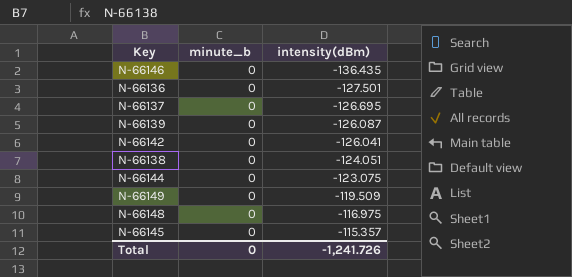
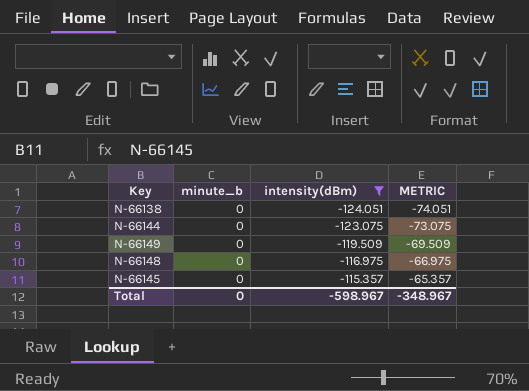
filter: none -> intensity(dBm) >= -124.051
column METRIC | formula: none -> [intensity(dBm)] + 50
Total | intensity(dBm): -1,241.726 -> -598.967

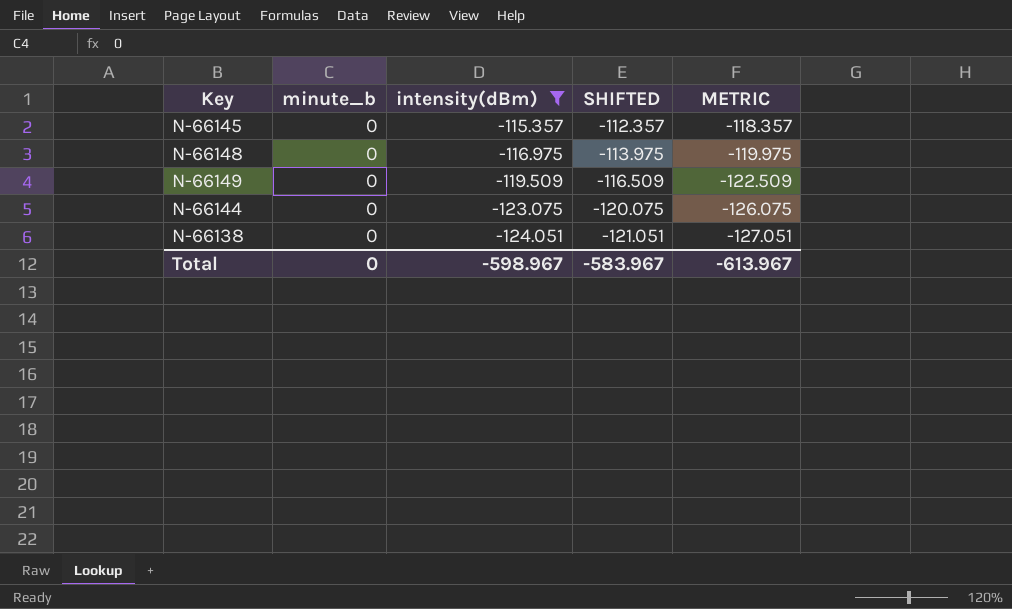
row order: intensity(dBm) ascending -> intensity(dBm) descending
column SHIFTED | formula: none -> [intensity(dBm)] + 3
column METRIC | formula: [intensity(dBm)] + 50 -> [intensity(dBm)] - 3
Total | METRIC: -348.967 -> -613.967

